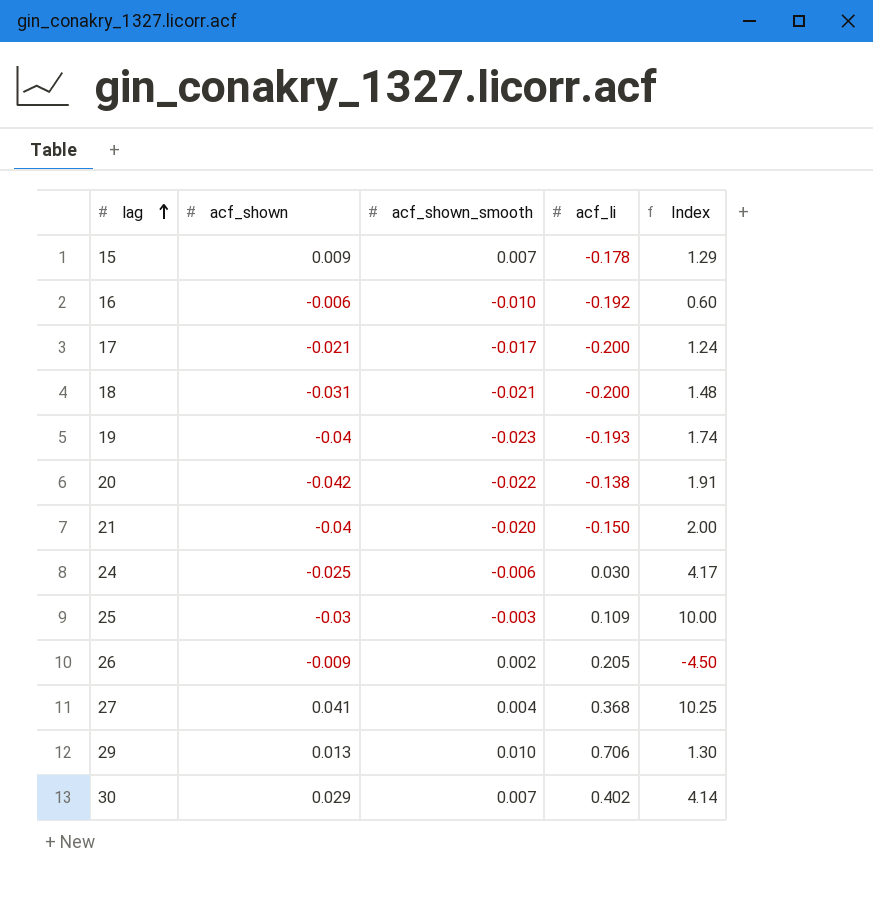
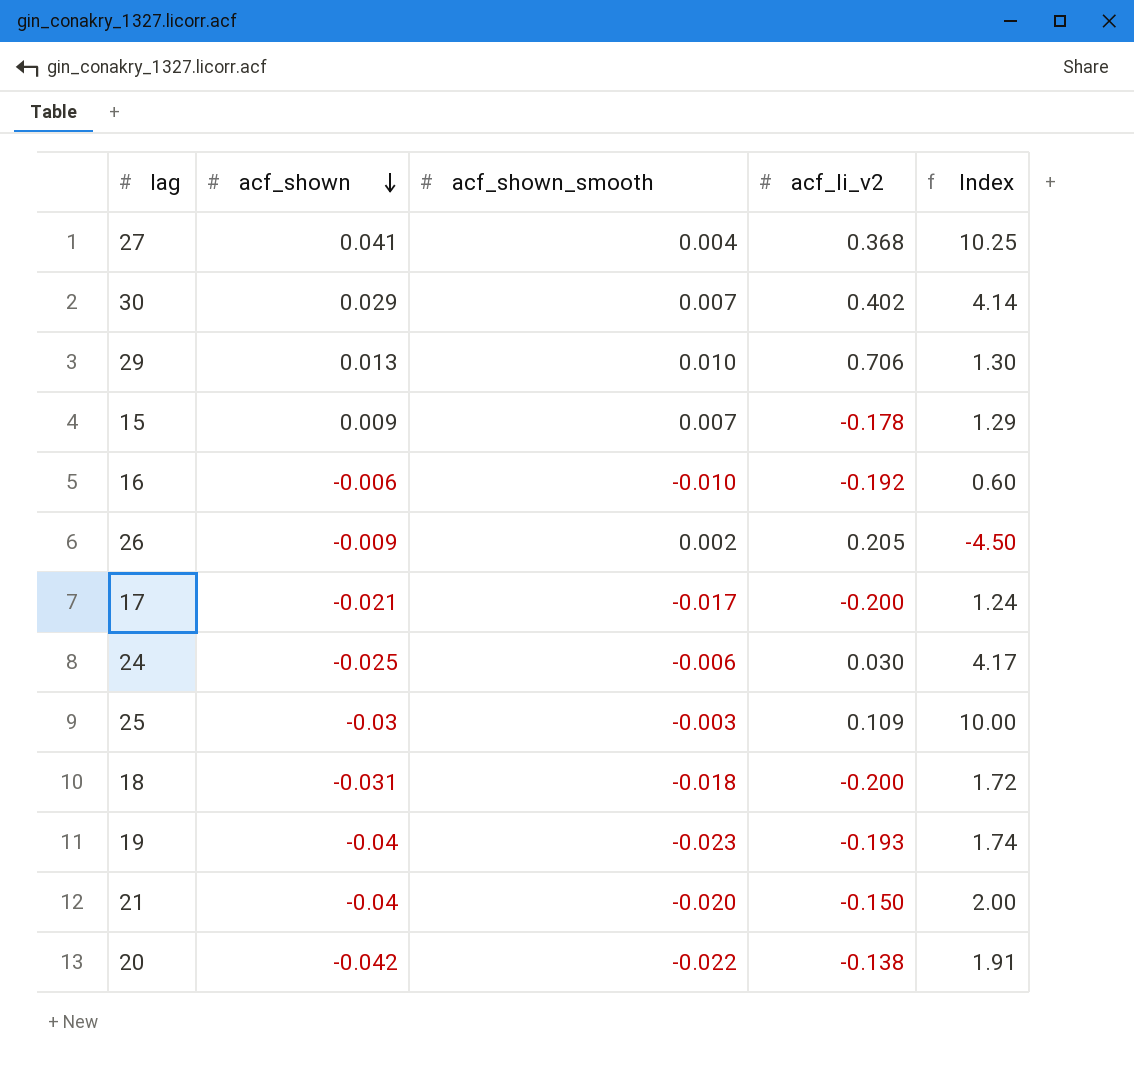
row order: lag ascending -> acf_shown descending
column name: acf_li -> acf_li_v2
18 | acf_shown_smooth: -0.021 -> -0.018
18 | Index: 1.48 -> 1.72

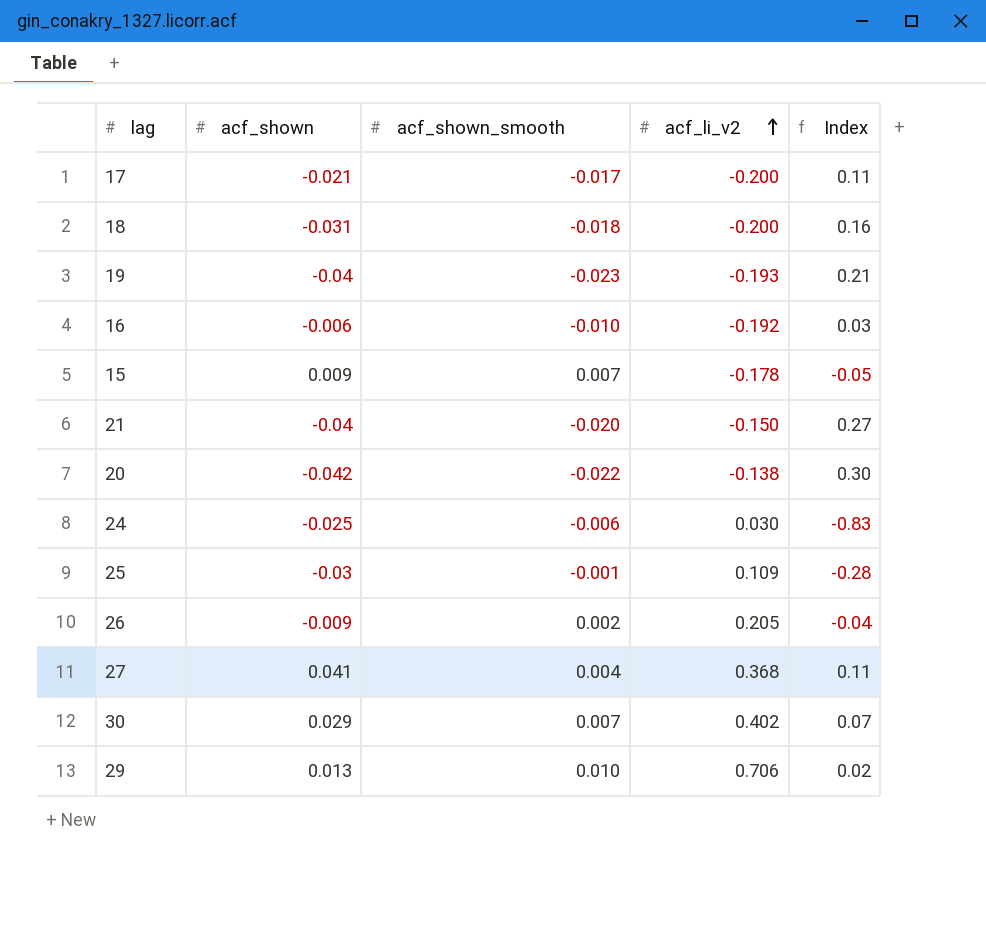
row order: acf_shown descending -> acf_li_v2 ascending
column Index | formula: [acf_shown] / [acf_shown_smooth] -> [acf_shown] / [acf_li_v2]
25 | acf_shown_smooth: -0.003 -> -0.001

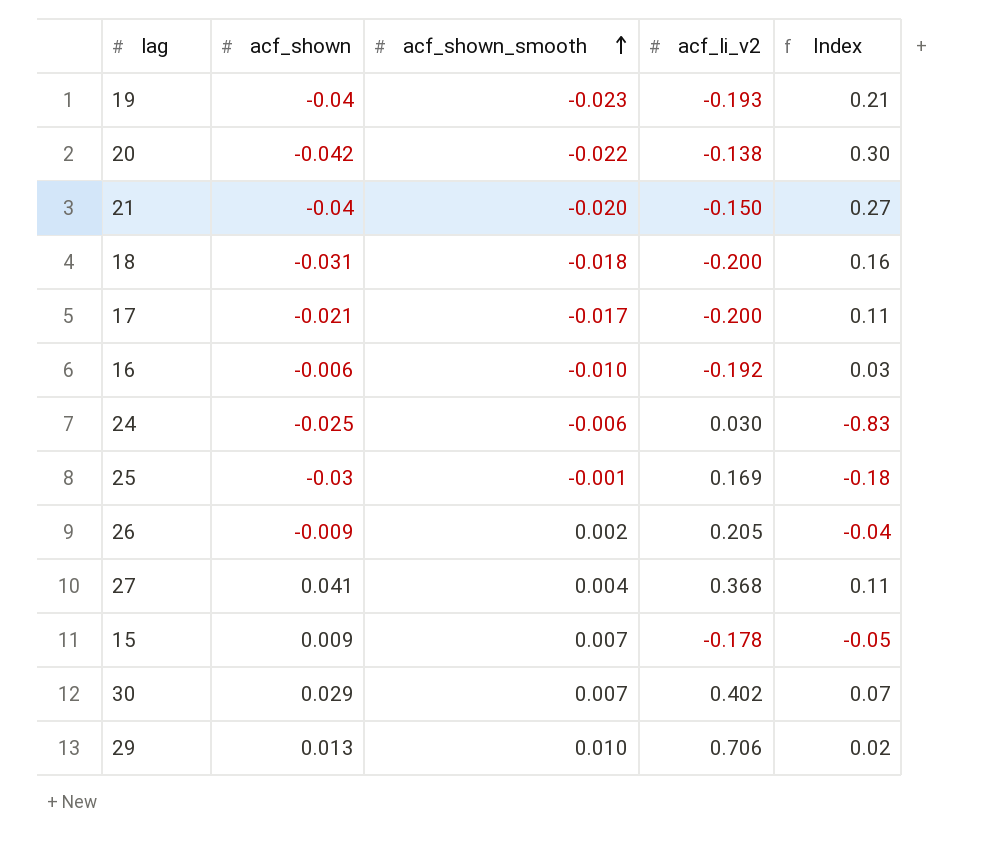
row order: acf_li_v2 ascending -> acf_shown_smooth ascending
25 | acf_li_v2: 0.109 -> 0.169
25 | Index: -0.28 -> -0.18

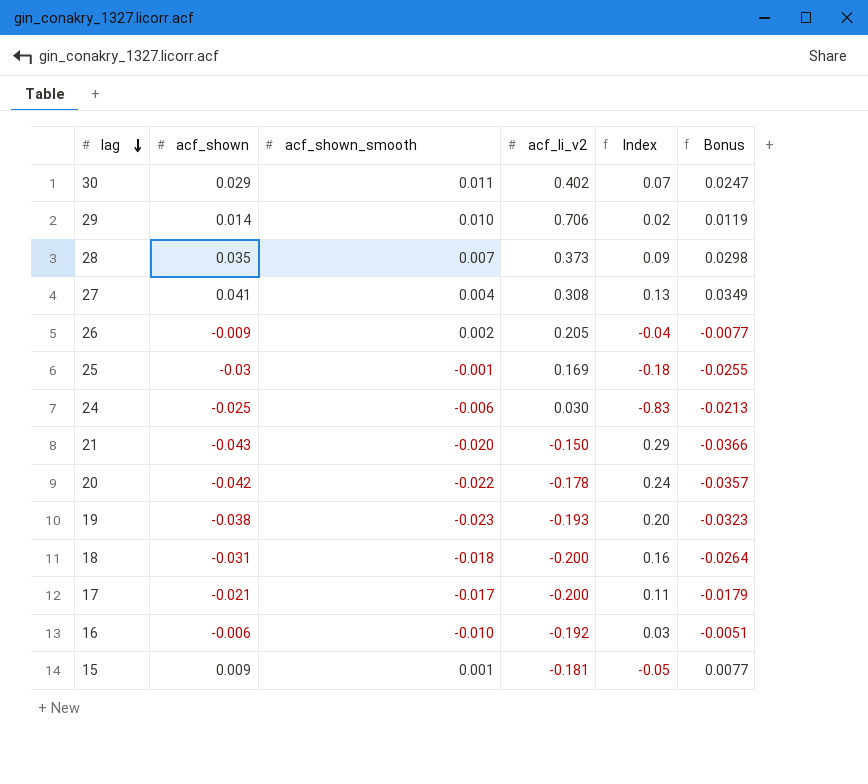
row order: acf_shown_smooth ascending -> lag descending
column Bonus | formula: none -> [acf_shown] * 0.85
30 | acf_shown_smooth: 0.007 -> 0.011
29 | acf_shown: 0.013 -> 0.014
row 28: none -> 0.035 | 0.007 | 0.373 | 0.09 | 0.0298
27 | acf_li_v2: 0.368 -> 0.308
27 | Index: 0.11 -> 0.13
21 | acf_shown: -0.04 -> -0.043
21 | Index: 0.27 -> 0.29
20 | acf_li_v2: -0.138 -> -0.178
20 | Index: 0.30 -> 0.24
19 | acf_shown: -0.04 -> -0.038
19 | Index: 0.21 -> 0.20
15 | acf_shown_smooth: 0.007 -> 0.001
15 | acf_li_v2: -0.178 -> -0.181

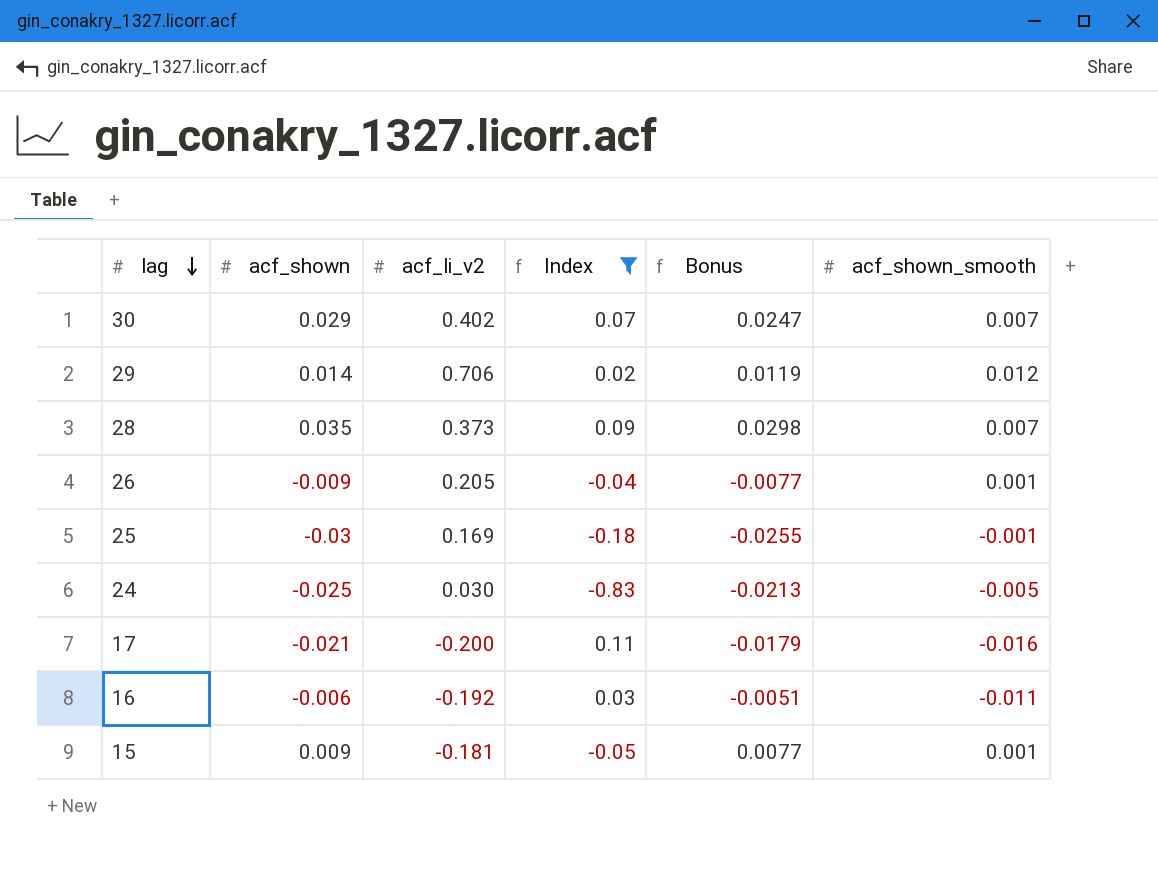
filter: none -> Index <= 0.11
column acf_shown_smooth | position: 3 -> 6
30 | acf_shown_smooth: 0.011 -> 0.007
29 | acf_shown_smooth: 0.010 -> 0.012
26 | acf_shown_smooth: 0.002 -> 0.001
24 | acf_shown_smooth: -0.006 -> -0.005
17 | acf_shown_smooth: -0.017 -> -0.016
16 | acf_shown_smooth: -0.010 -> -0.011

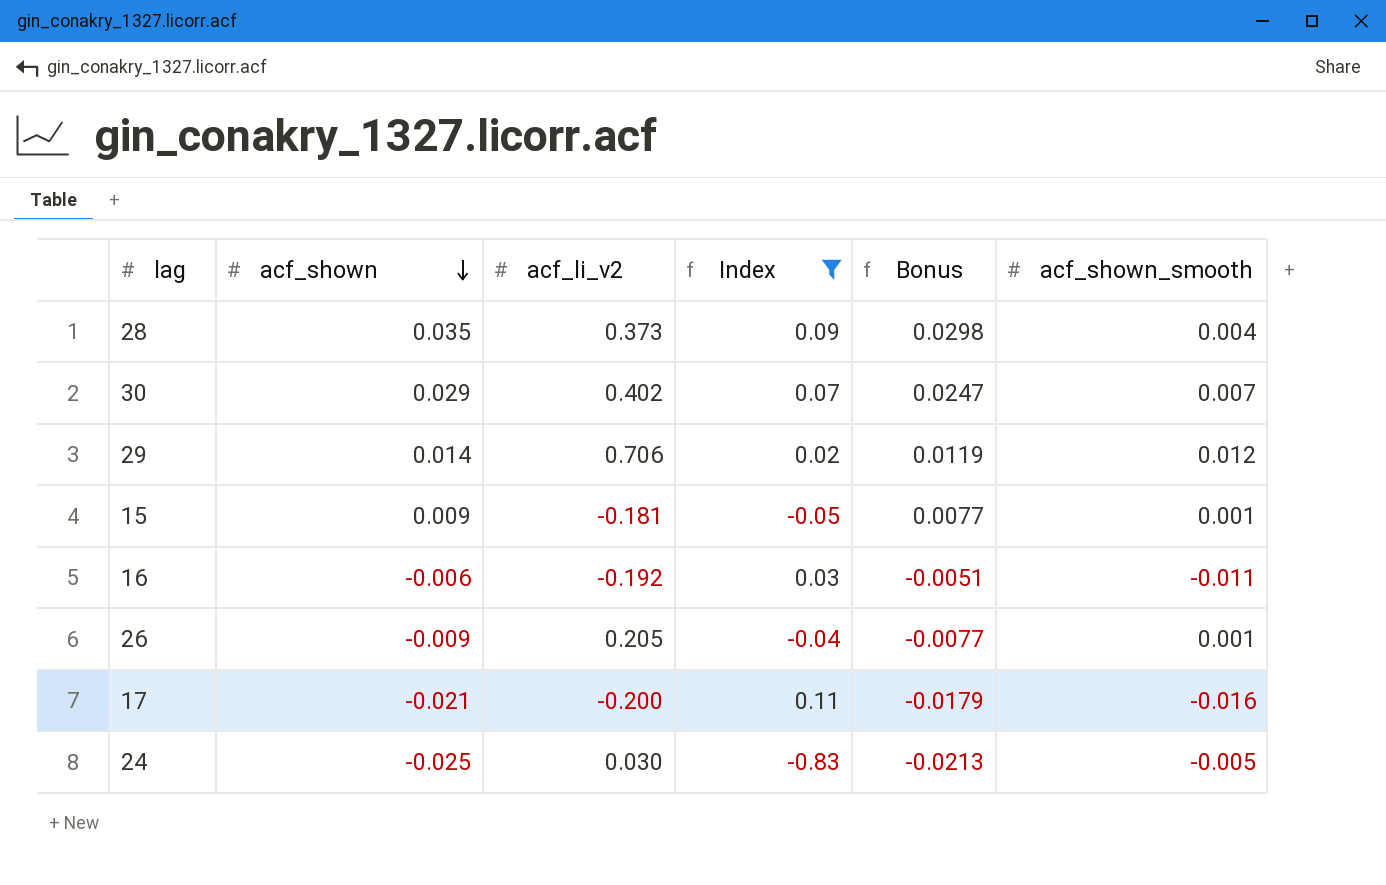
row order: lag descending -> acf_shown descending
row 25: -0.03 | 0.169 | -0.18 | -0.0255 | -0.001 -> none
28 | acf_shown_smooth: 0.007 -> 0.004

